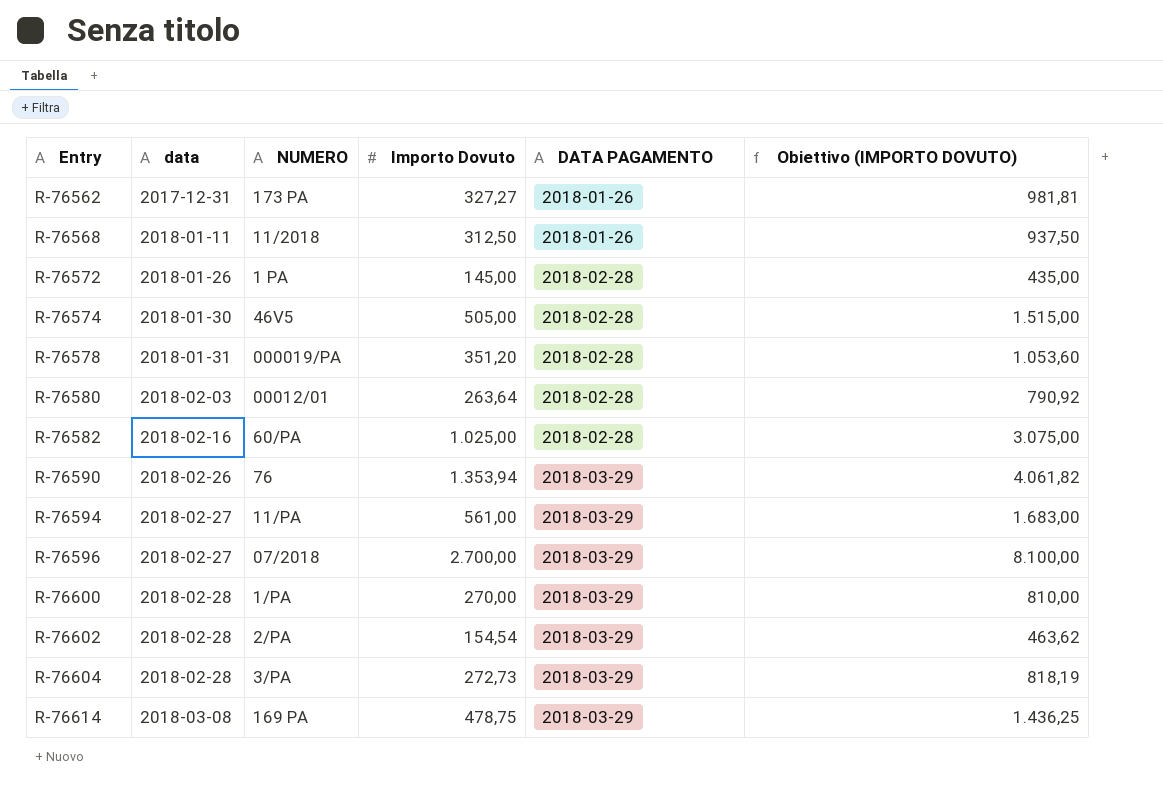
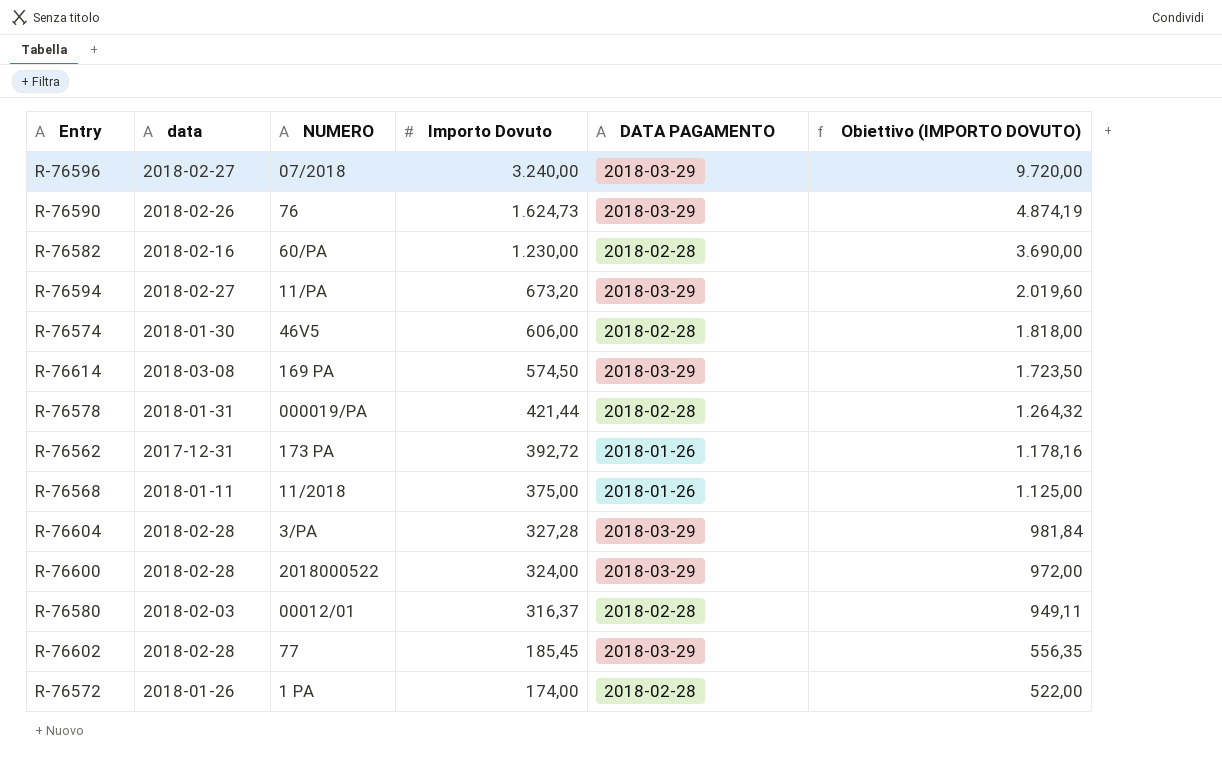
row order: Entry ascending -> Importo Dovuto descending
R-76596 | Importo Dovuto: 2.700,00 -> 3.240,00
R-76596 | Obiettivo (IMPORTO DOVUTO): 8.100,00 -> 9.720,00
R-76590 | Importo Dovuto: 1.353,94 -> 1.624,73
R-76590 | Obiettivo (IMPORTO DOVUTO): 4.061,82 -> 4.874,19
R-76582 | Importo Dovuto: 1.025,00 -> 1.230,00
R-76582 | Obiettivo (IMPORTO DOVUTO): 3.075,00 -> 3.690,00
R-76594 | Importo Dovuto: 561,00 -> 673,20
R-76594 | Obiettivo (IMPORTO DOVUTO): 1.683,00 -> 2.019,60
R-76574 | Importo Dovuto: 505,00 -> 606,00
R-76574 | Obiettivo (IMPORTO DOVUTO): 1.515,00 -> 1.818,00
R-76614 | Importo Dovuto: 478,75 -> 574,50
R-76614 | Obiettivo (IMPORTO DOVUTO): 1.436,25 -> 1.723,50
R-76578 | Importo Dovuto: 351,20 -> 421,44
R-76578 | Obiettivo (IMPORTO DOVUTO): 1.053,60 -> 1.264,32
R-76562 | Importo Dovuto: 327,27 -> 392,72
R-76562 | Obiettivo (IMPORTO DOVUTO): 981,81 -> 1.178,16
R-76568 | Importo Dovuto: 312,50 -> 375,00
R-76568 | Obiettivo (IMPORTO DOVUTO): 937,50 -> 1.125,00
R-76604 | Importo Dovuto: 272,73 -> 327,28
R-76604 | Obiettivo (IMPORTO DOVUTO): 818,19 -> 981,84
R-76600 | NUMERO: 1/PA -> 2018000522
R-76600 | Importo Dovuto: 270,00 -> 324,00
R-76600 | Obiettivo (IMPORTO DOVUTO): 810,00 -> 972,00
R-76580 | Importo Dovuto: 263,64 -> 316,37
R-76580 | Obiettivo (IMPORTO DOVUTO): 790,92 -> 949,11
R-76602 | NUMERO: 2/PA -> 77
R-76602 | Importo Dovuto: 154,54 -> 185,45
R-76602 | Obiettivo (IMPORTO DOVUTO): 463,62 -> 556,35
R-76572 | Importo Dovuto: 145,00 -> 174,00
R-76572 | Obiettivo (IMPORTO DOVUTO): 435,00 -> 522,00

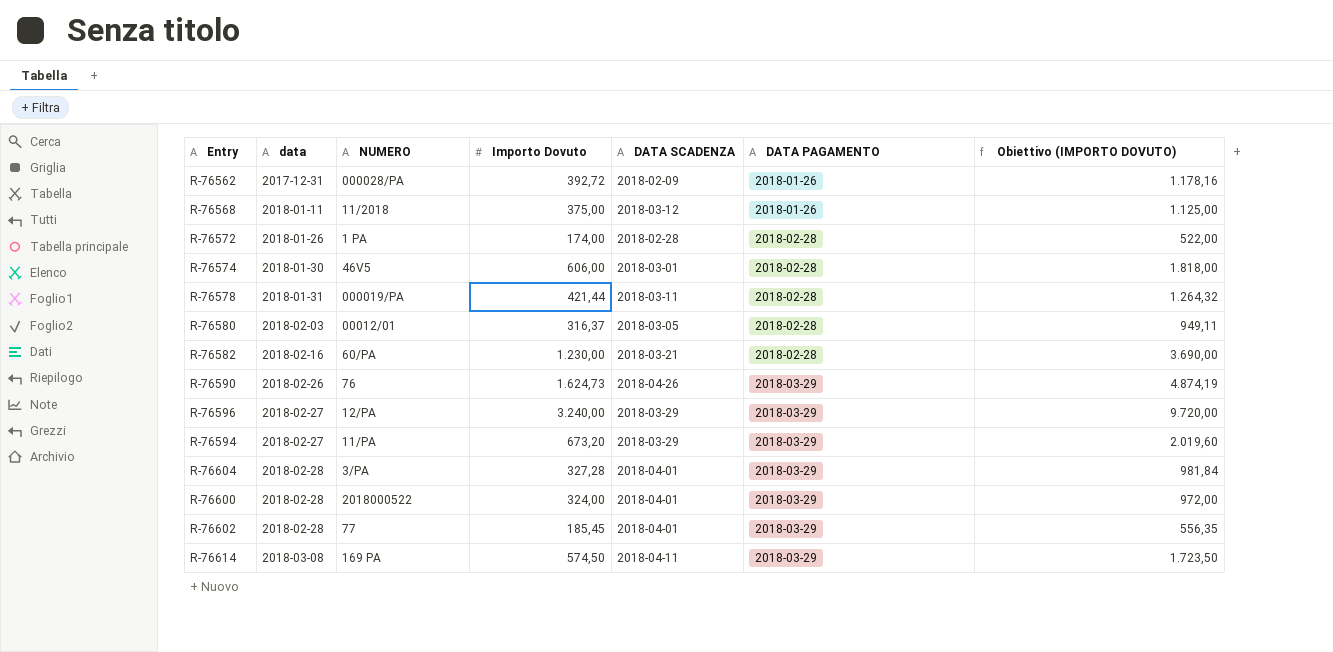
row order: Importo Dovuto descending -> data ascending
column DATA SCADENZA | position: none -> 5
R-76562 | NUMERO: 173 PA -> 000028/PA
R-76596 | NUMERO: 07/2018 -> 12/PA

